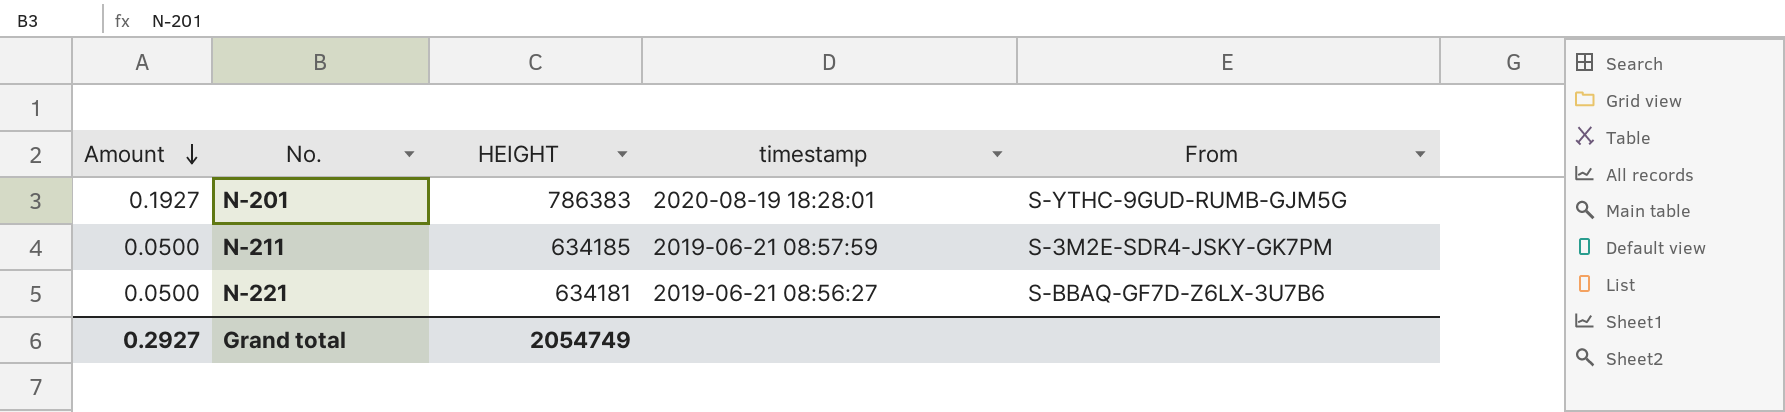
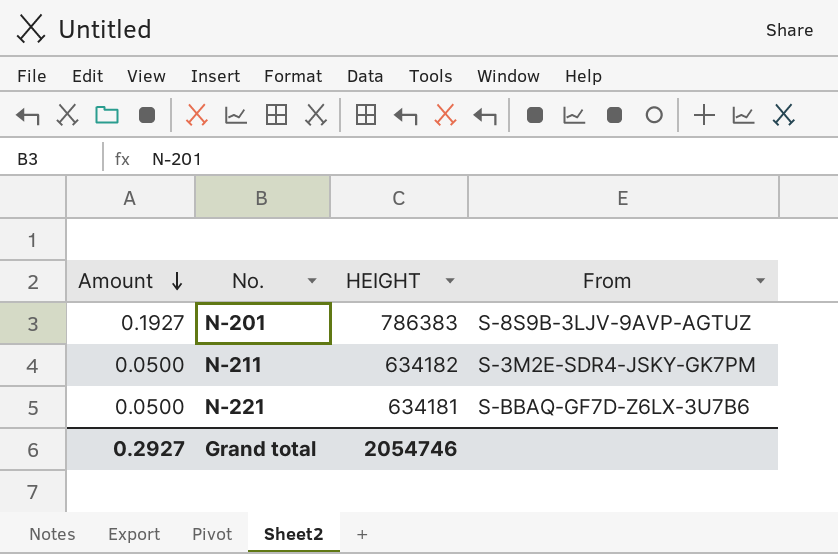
column timestamp | position: 4 -> none
N-201 | From: S-YTHC-9GUD-RUMB-GJM5G -> S-8S9B-3LJV-9AVP-AGTUZ
N-211 | HEIGHT: 634185 -> 634182
Grand total | HEIGHT: 2054749 -> 2054746

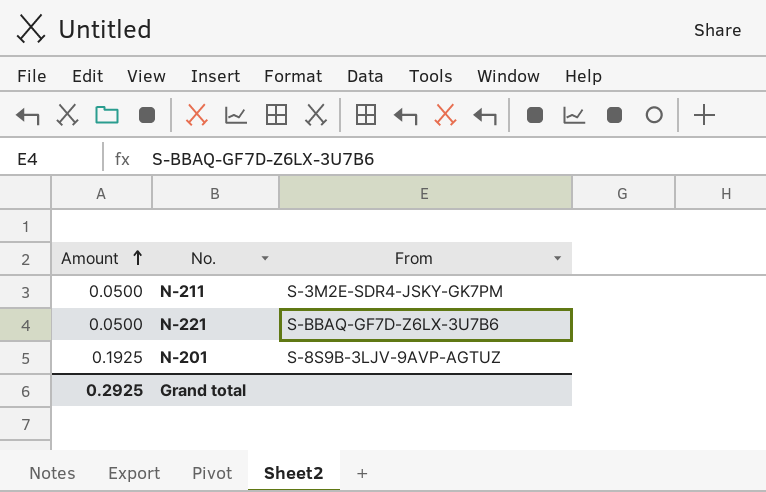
row order: Amount descending -> Amount ascending
column HEIGHT | position: 3 -> none
N-201 | Amount: 0.1927 -> 0.1925
Grand total | Amount: 0.2927 -> 0.2925

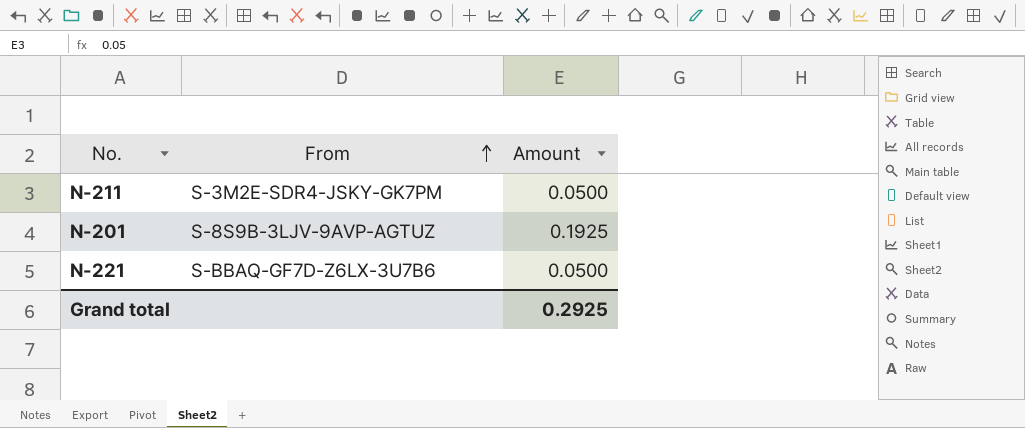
row order: Amount ascending -> From ascending
column Amount | position: 1 -> 3

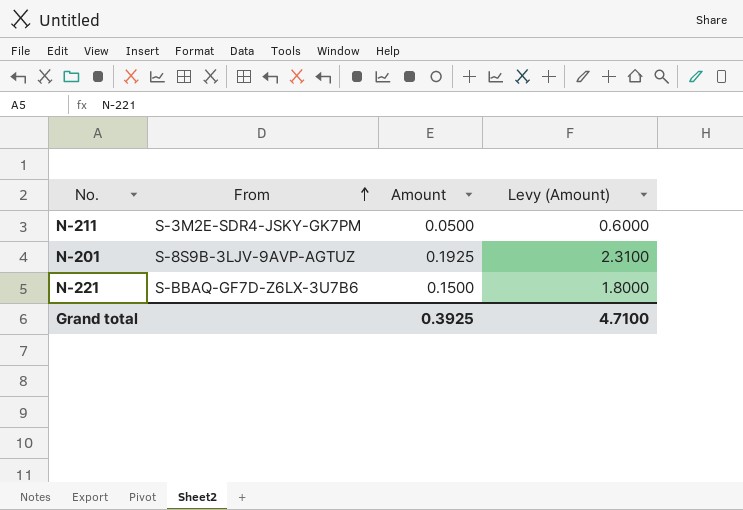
column Levy (Amount) | formula: none -> [Amount] * 12
N-221 | Amount: 0.0500 -> 0.1500
Grand total | Amount: 0.2925 -> 0.3925

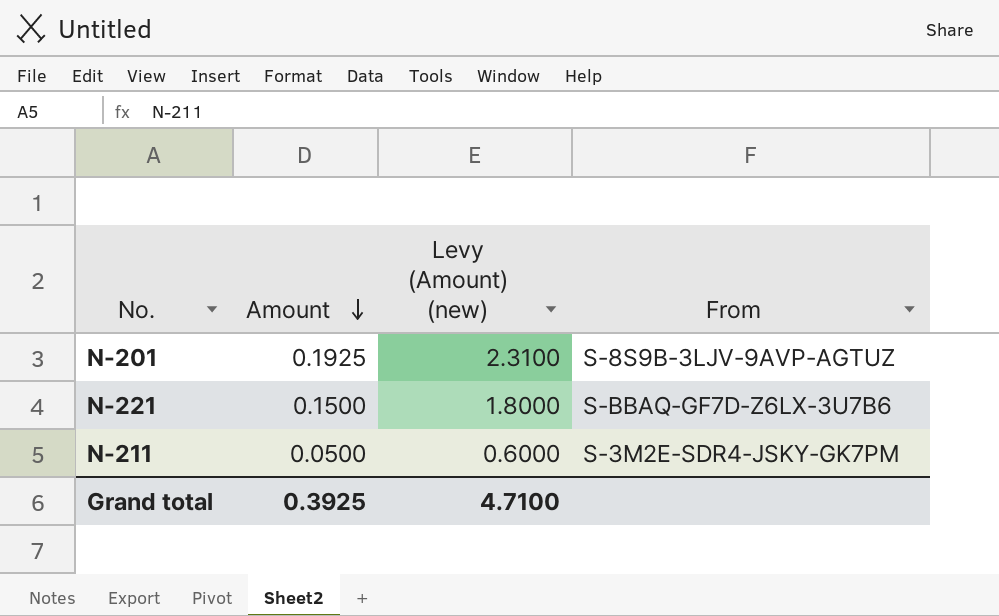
row order: From ascending -> Amount descending
column name: Levy (Amount) -> Levy (Amount) (new)
column From | position: 2 -> 4

